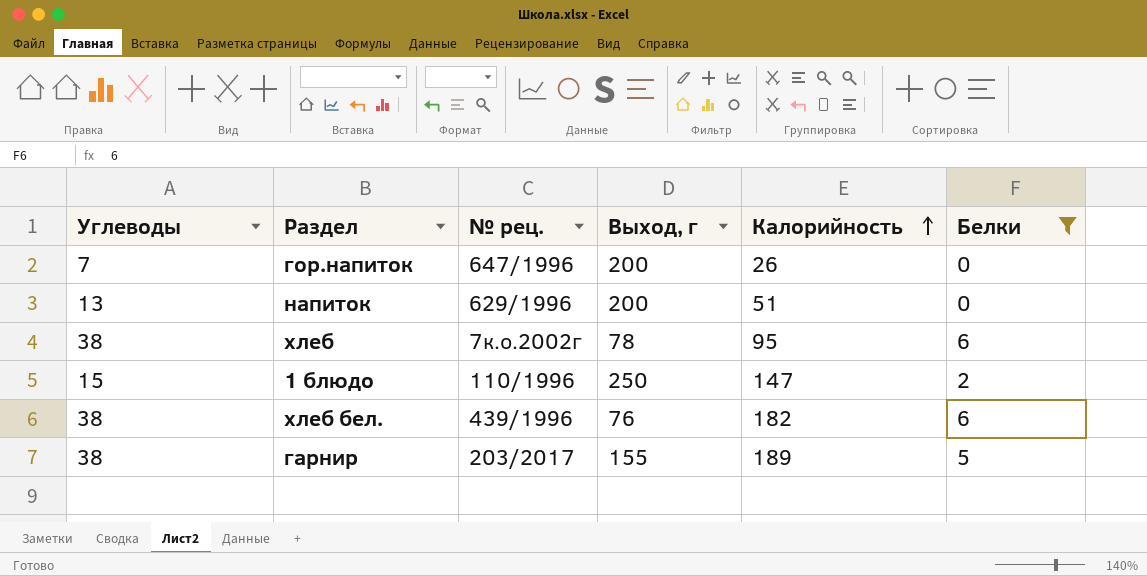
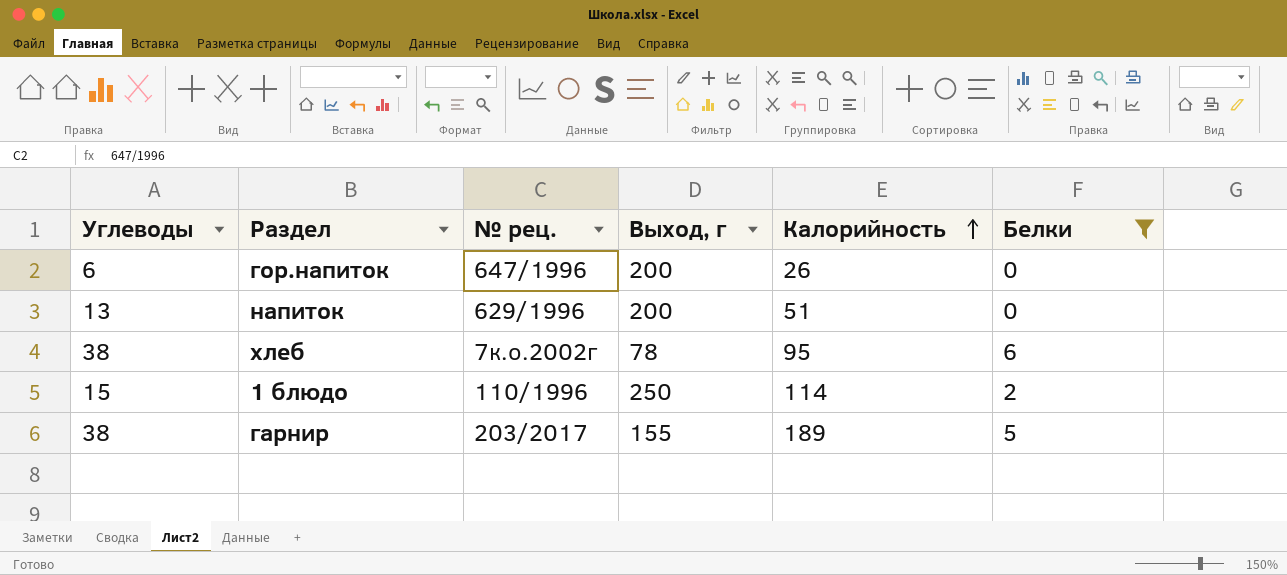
row хлеб бел.: 38 | 439/1996 | 76 | 182 | 6 -> none
гор.напиток | Углеводы: 7 -> 6
1 блюдо | Калорийность: 147 -> 114

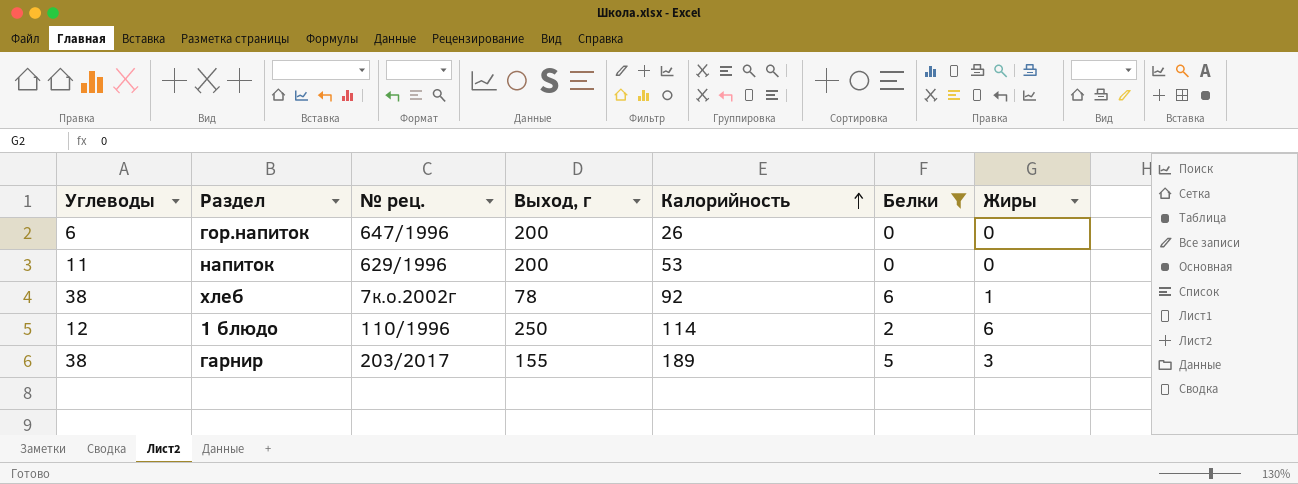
column Жиры | position: none -> 7
напиток | Углеводы: 13 -> 11
напиток | Калорийность: 51 -> 53
хлеб | Калорийность: 95 -> 92
1 блюдо | Углеводы: 15 -> 12

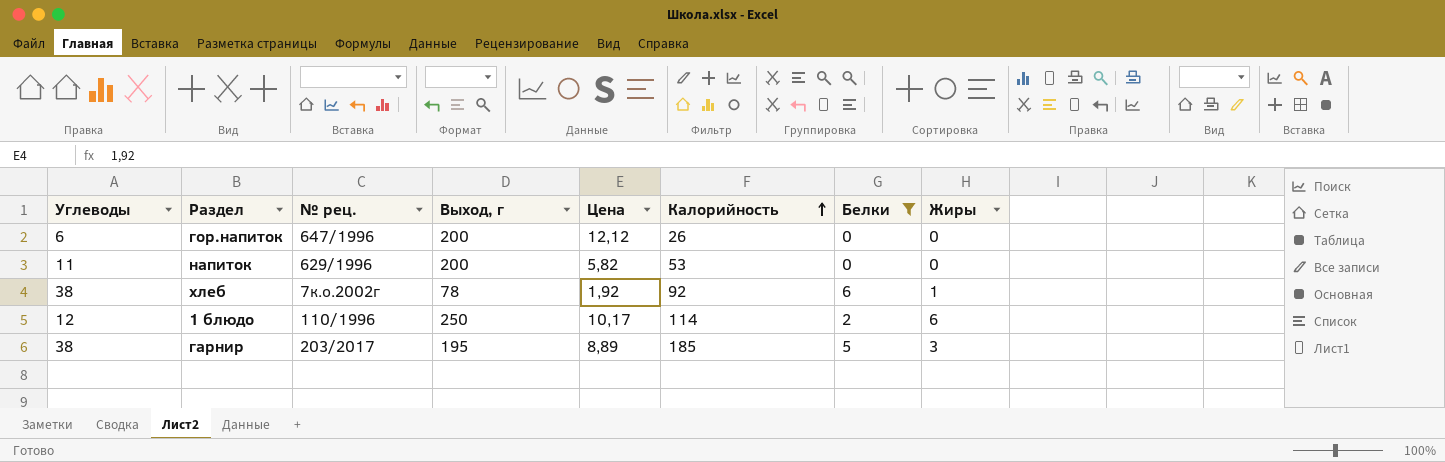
column Цена | position: none -> 5
гарнир | Выход, г: 155 -> 195
гарнир | Калорийность: 189 -> 185

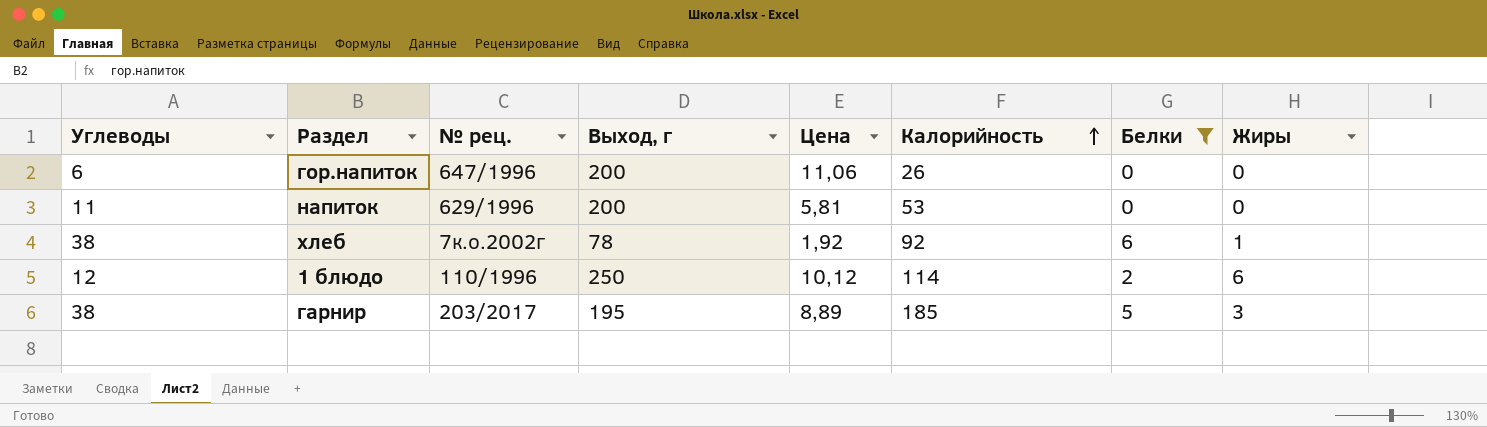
гор.напиток | Цена: 12,12 -> 11,06
напиток | Цена: 5,82 -> 5,81
1 блюдо | Цена: 10,17 -> 10,12

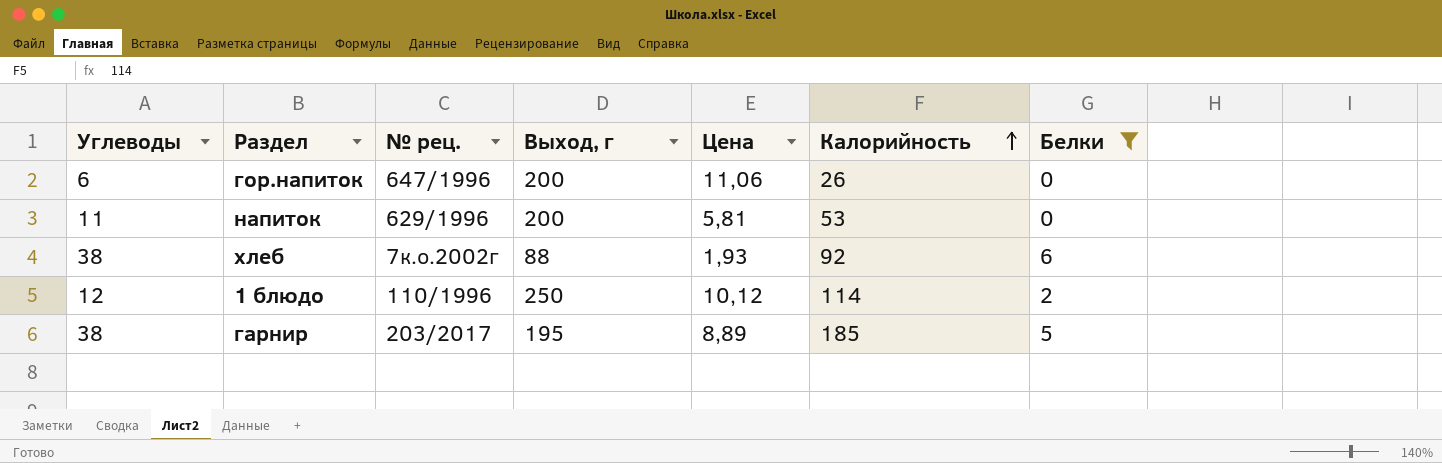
column Жиры | position: 8 -> none
хлеб | Выход, г: 78 -> 88
хлеб | Цена: 1,92 -> 1,93

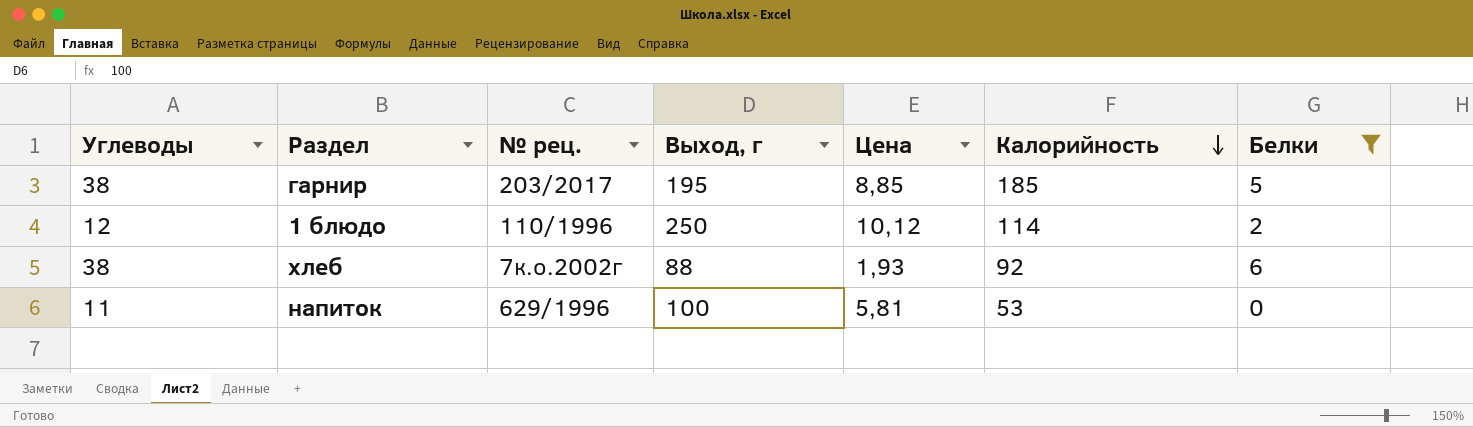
row order: Калорийность ascending -> Калорийность descending
row гор.напиток: 6 | 647/1996 | 200 | 11,06 | 26 | 0 -> none
гарнир | Цена: 8,89 -> 8,85
напиток | Выход, г: 200 -> 100

